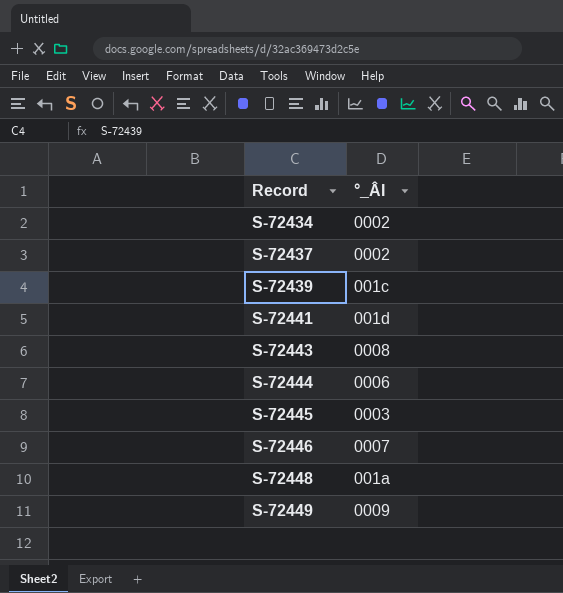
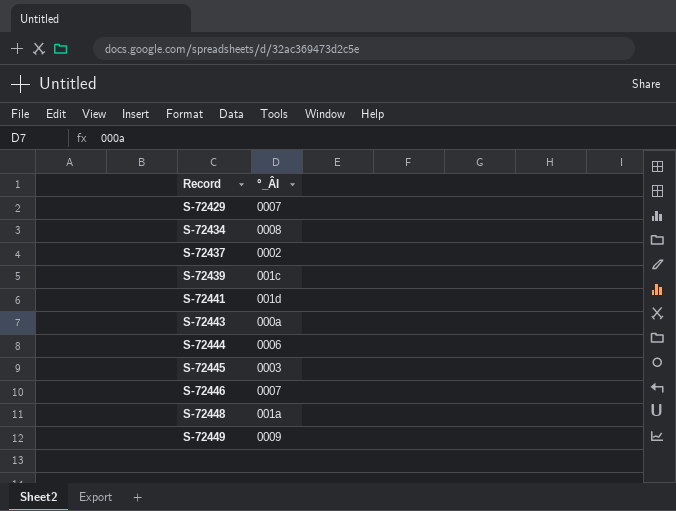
row S-72429: none -> 0007
S-72434 | °_ÂI: 0002 -> 0008
S-72443 | °_ÂI: 0008 -> 000a

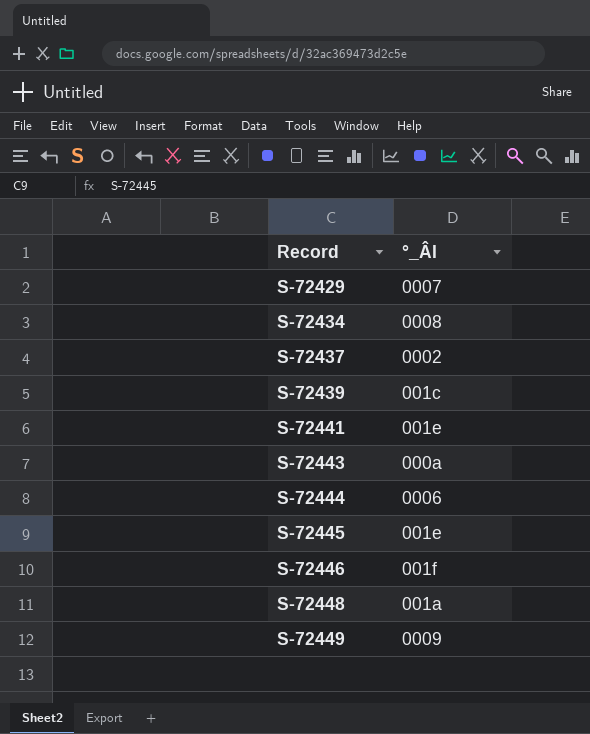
S-72441 | °_ÂI: 001d -> 001e
S-72445 | °_ÂI: 0003 -> 001e
S-72446 | °_ÂI: 0007 -> 001f

